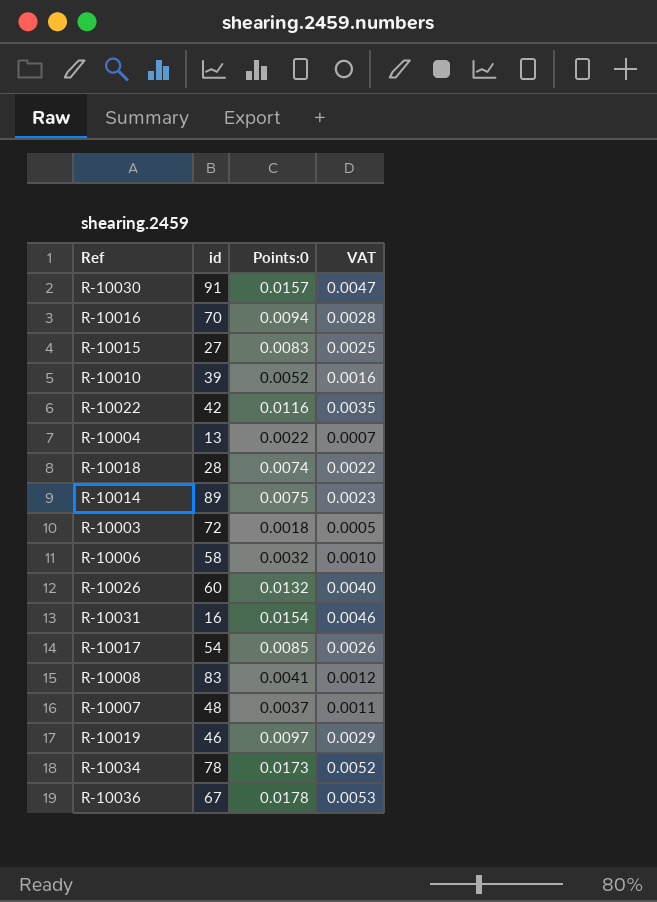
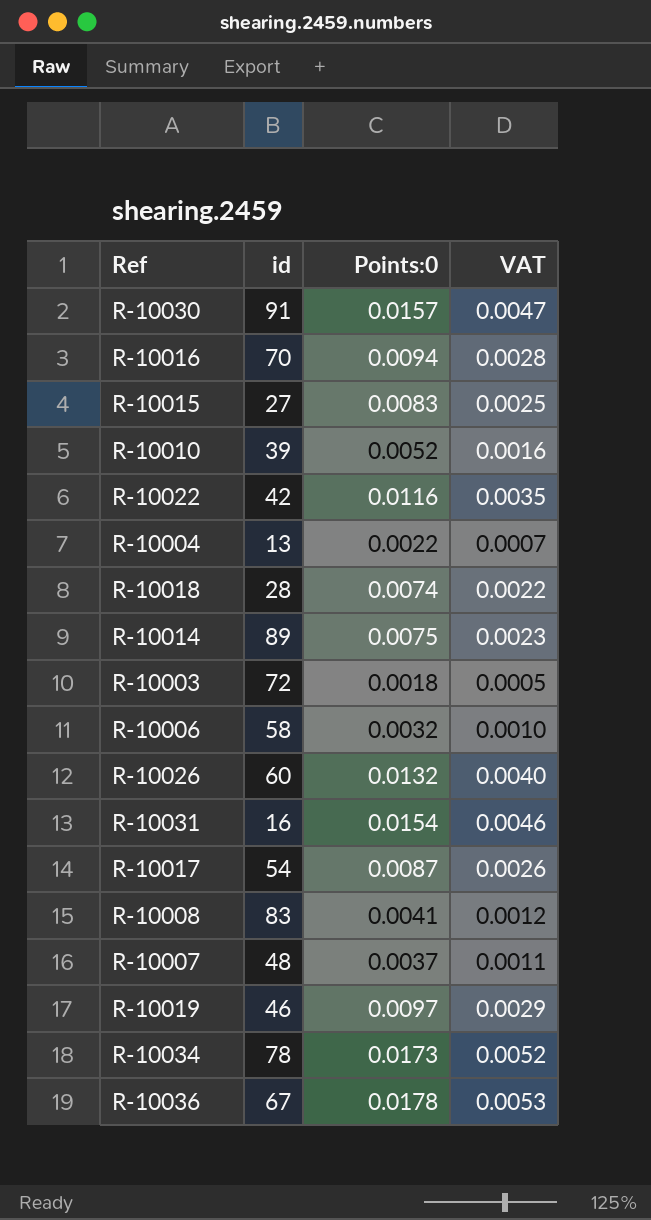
R-10017 | Points:0: 0.0085 -> 0.0087

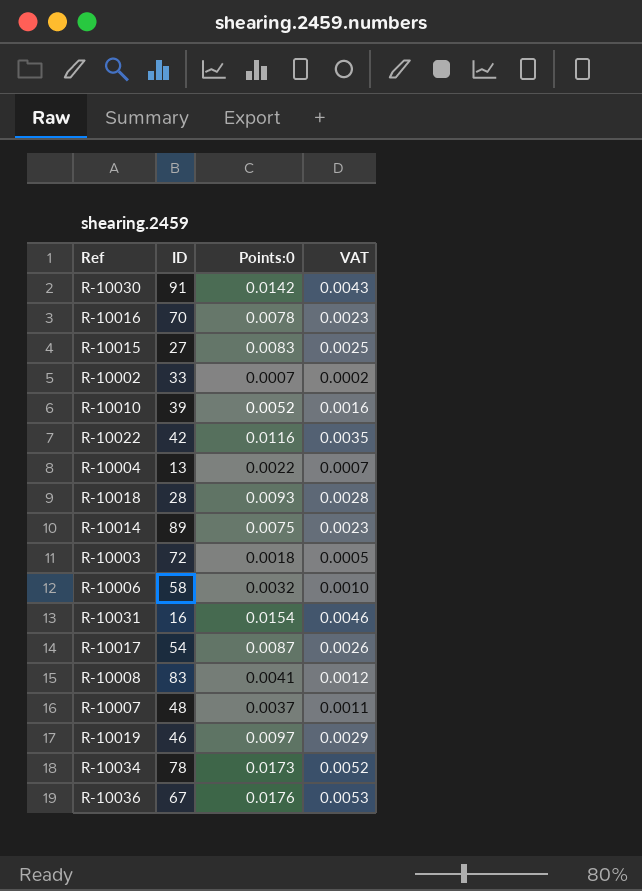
column name: id -> ID
row R-10026: 60 | 0.0132 | 0.0040 -> none
R-10030 | Points:0: 0.0157 -> 0.0142
R-10030 | VAT: 0.0047 -> 0.0043
R-10016 | Points:0: 0.0094 -> 0.0078
R-10016 | VAT: 0.0028 -> 0.0023
row R-10002: none -> 33 | 0.0007 | 0.0002
R-10018 | Points:0: 0.0074 -> 0.0093
R-10018 | VAT: 0.0022 -> 0.0028
R-10036 | Points:0: 0.0178 -> 0.0176

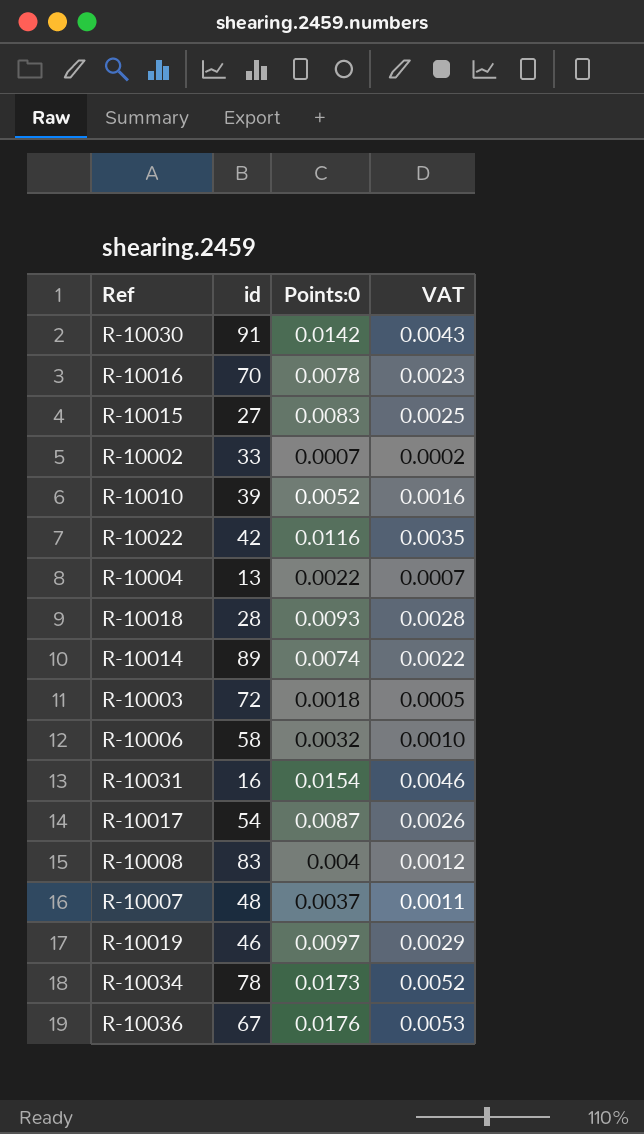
column name: ID -> id
R-10014 | Points:0: 0.0075 -> 0.0074
R-10014 | VAT: 0.0023 -> 0.0022
R-10008 | Points:0: 0.0041 -> 0.004

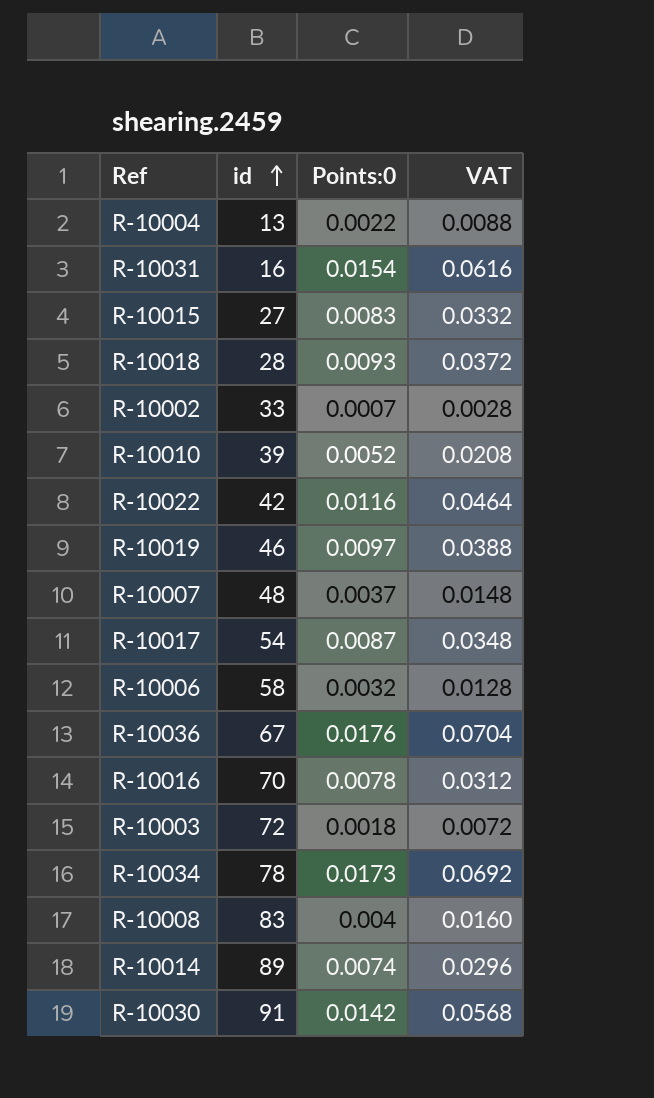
row order: none -> id ascending
column VAT | formula: [Points:0] * 0.3 -> [Points:0] * 4

